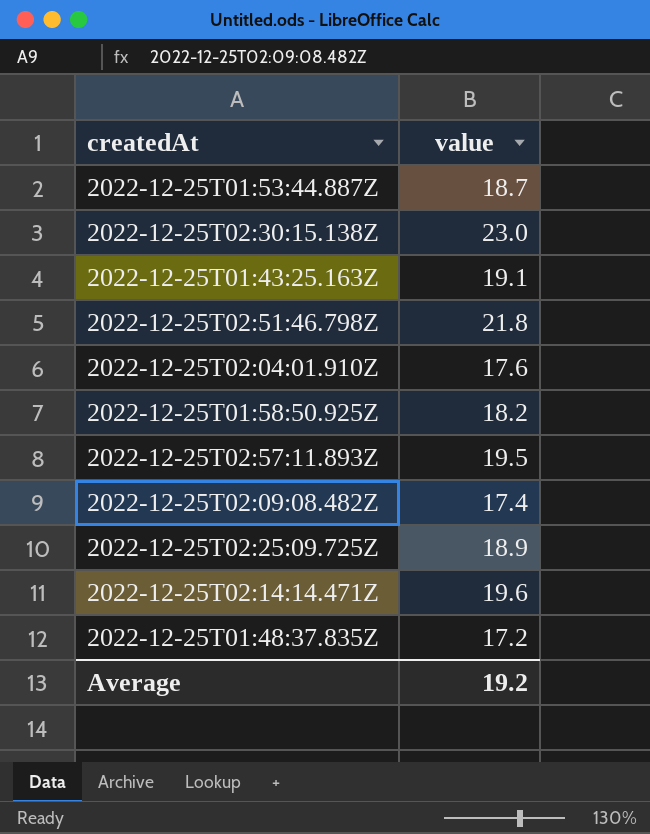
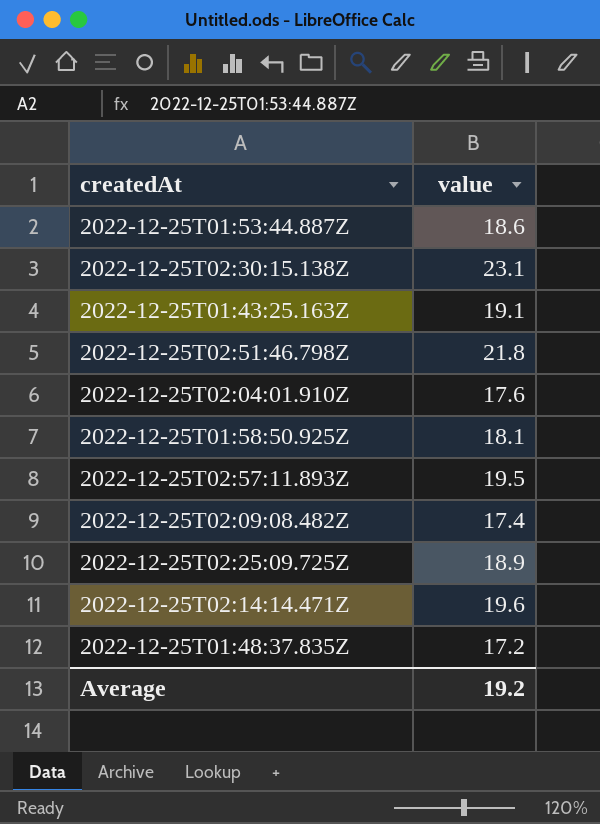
2022-12-25T01:53:44.887Z | value: 18.7 -> 18.6
2022-12-25T02:30:15.138Z | value: 23.0 -> 23.1
2022-12-25T01:58:50.925Z | value: 18.2 -> 18.1

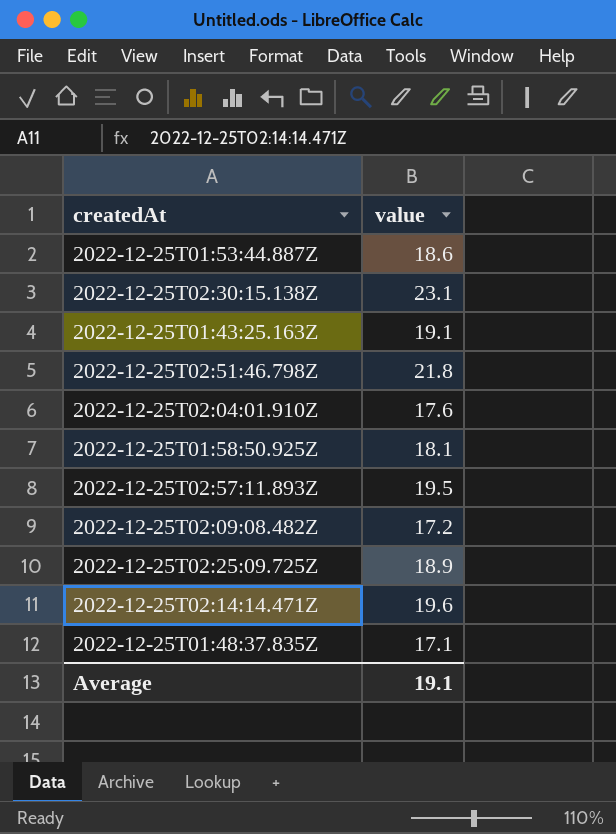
2022-12-25T02:09:08.482Z | value: 17.4 -> 17.2
2022-12-25T01:48:37.835Z | value: 17.2 -> 17.1
Average | value: 19.2 -> 19.1

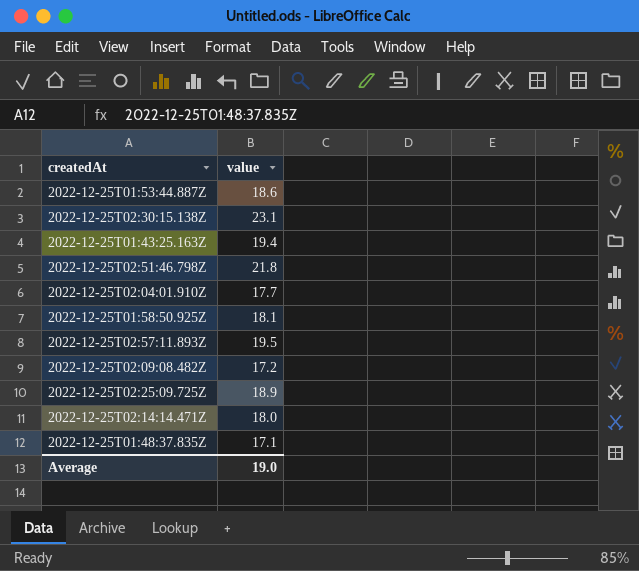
2022-12-25T01:43:25.163Z | value: 19.1 -> 19.4
2022-12-25T02:04:01.910Z | value: 17.6 -> 17.7
2022-12-25T02:14:14.471Z | value: 19.6 -> 18.0
Average | value: 19.1 -> 19.0

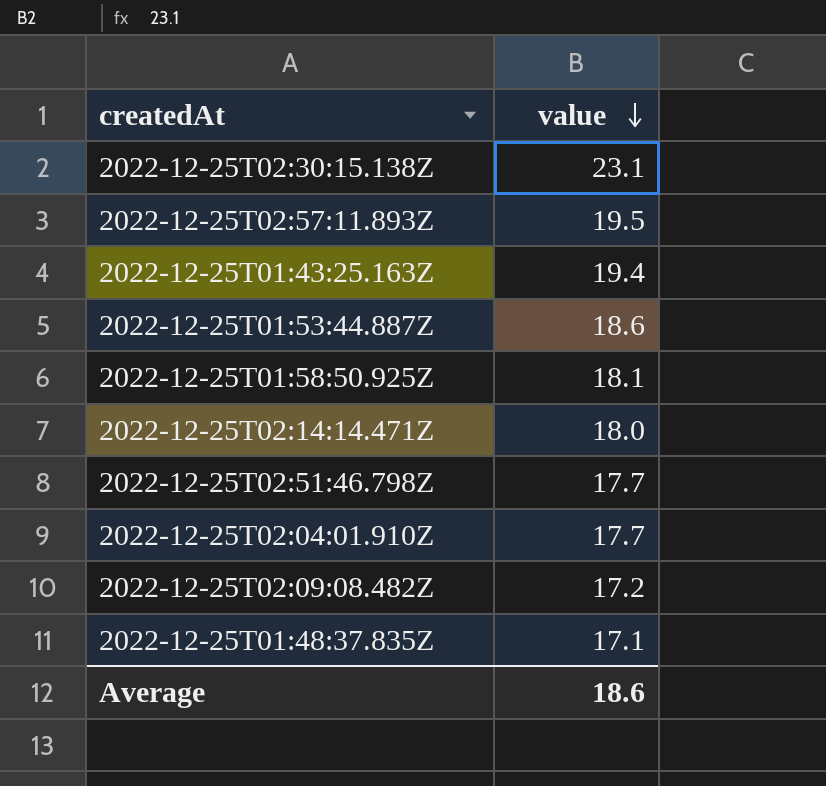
row order: none -> value descending
row 2022-12-25T02:25:09.725Z: 18.9 -> none
2022-12-25T02:51:46.798Z | value: 21.8 -> 17.7
Average | value: 19.0 -> 18.6

